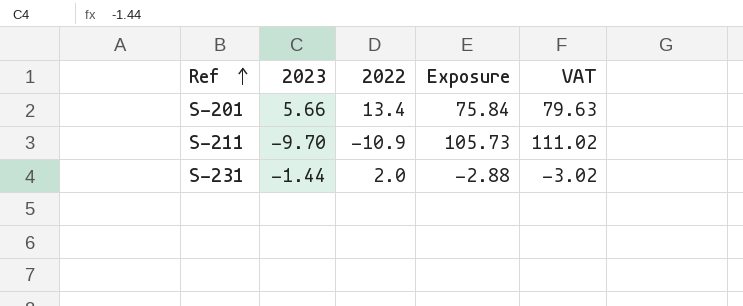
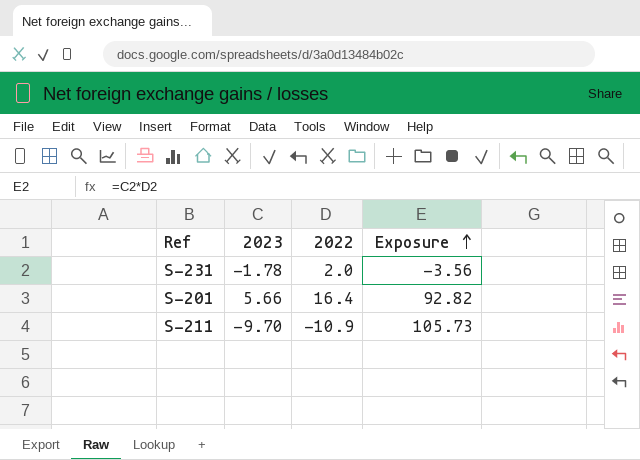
row order: Ref ascending -> Exposure ascending
column VAT | formula: [Exposure] * 1.05 -> none
S-231 | 2023: -1.44 -> -1.78
S-231 | Exposure: -2.88 -> -3.56
S-201 | 2022: 13.4 -> 16.4
S-201 | Exposure: 75.84 -> 92.82

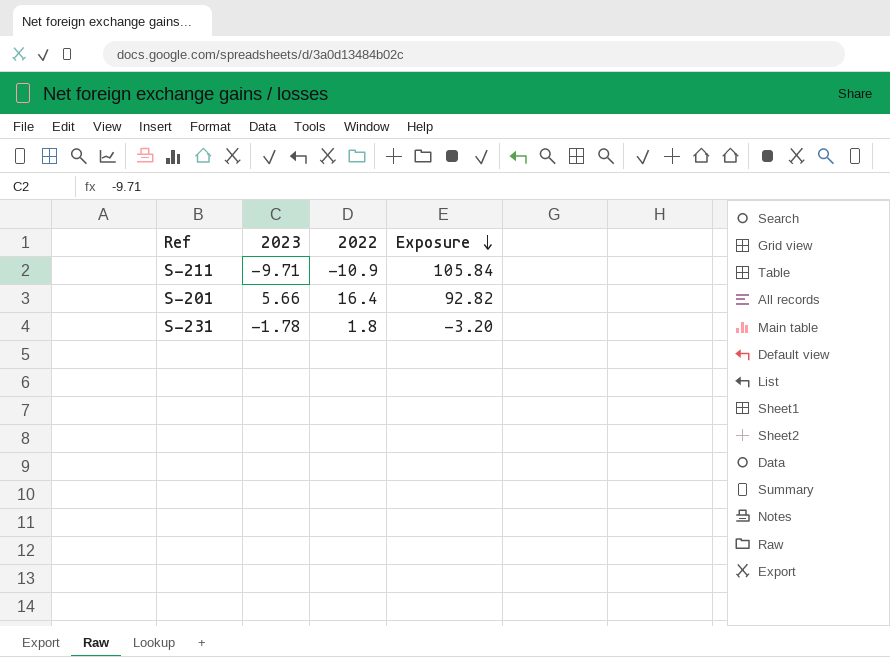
row order: Exposure ascending -> Exposure descending
S-211 | 2023: -9.70 -> -9.71
S-211 | Exposure: 105.73 -> 105.84
S-231 | 2022: 2.0 -> 1.8
S-231 | Exposure: -3.56 -> -3.20

